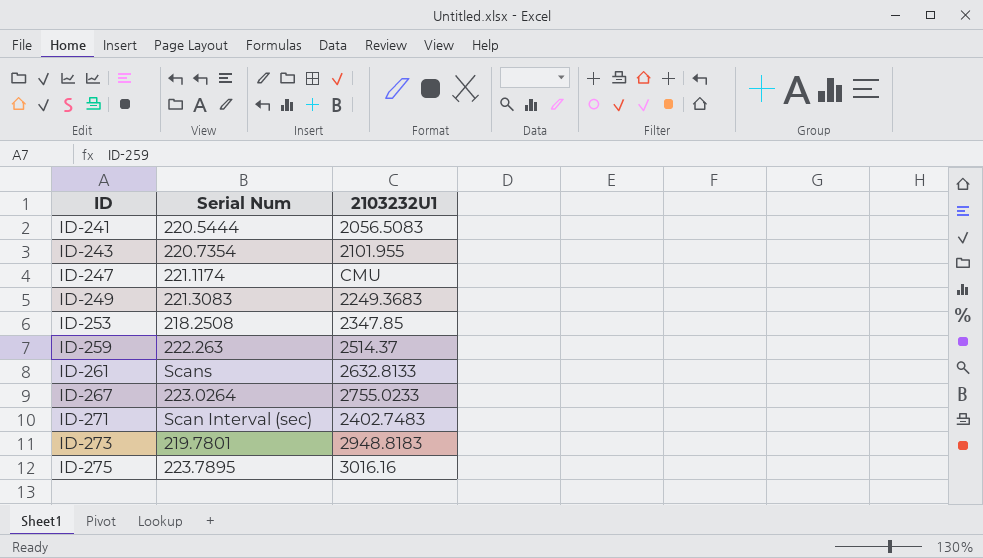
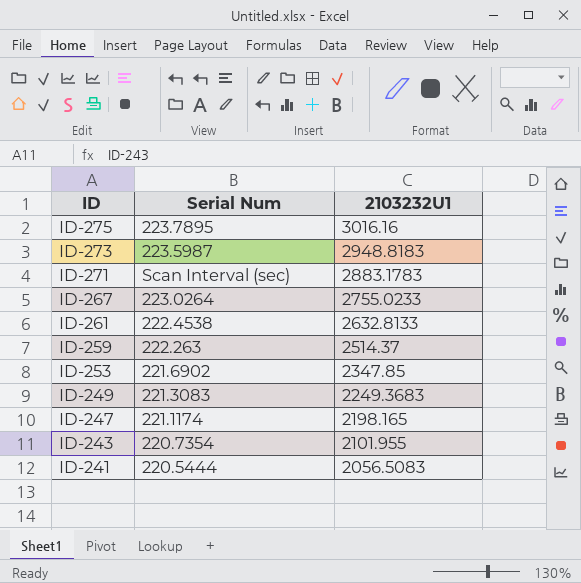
row order: ID ascending -> ID descending
ID-273 | Serial Num: 219.7801 -> 223.5987
ID-271 | 2103232U1: 2402.7483 -> 2883.1783
ID-261 | Serial Num: Scans -> 222.4538
ID-253 | Serial Num: 218.2508 -> 221.6902
ID-247 | 2103232U1: CMU -> 2198.165

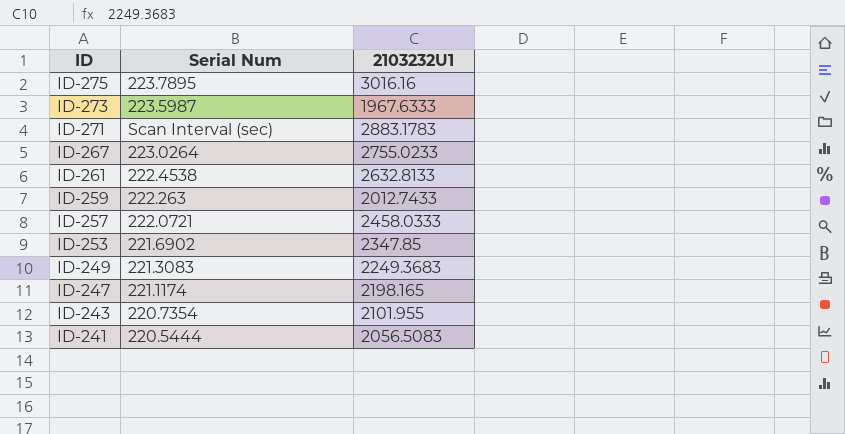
ID-273 | 2103232U1: 2948.8183 -> 1967.6333
ID-259 | 2103232U1: 2514.37 -> 2012.7433
row ID-257: none -> 222.0721 | 2458.0333

